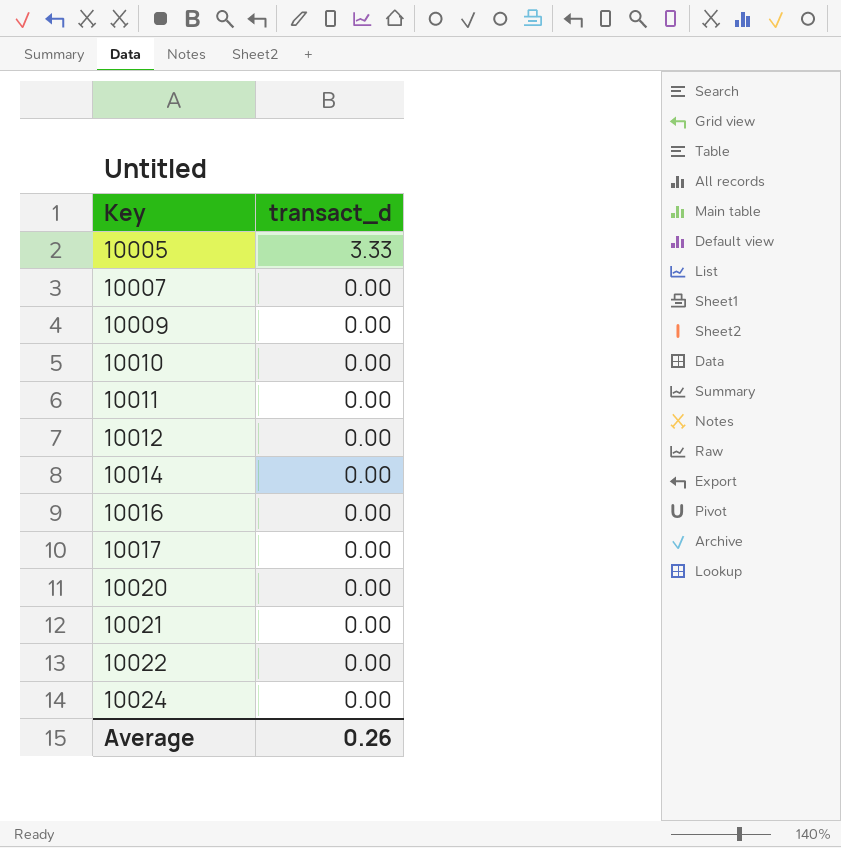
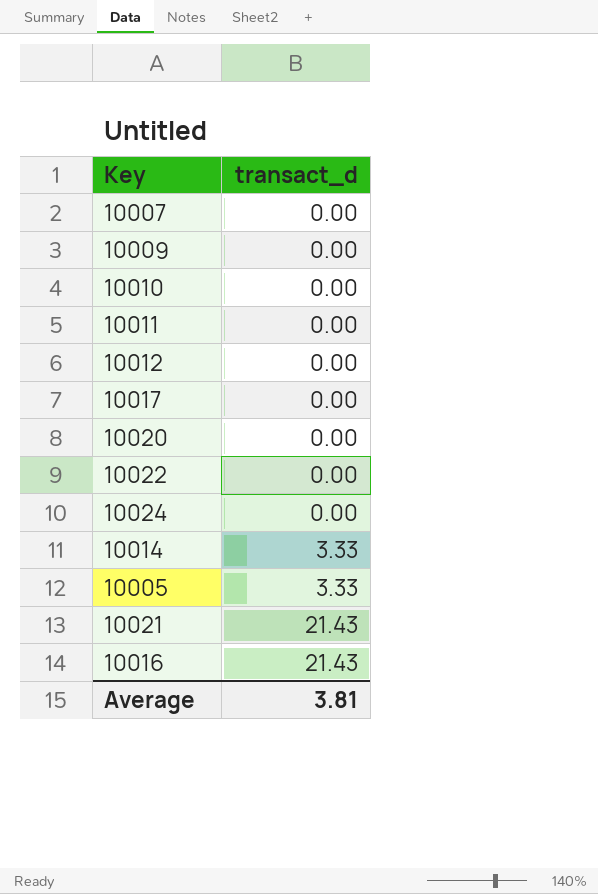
row order: Key ascending -> transact_d ascending
10014 | transact_d: 0.00 -> 3.33
10021 | transact_d: 0.00 -> 21.43
10016 | transact_d: 0.00 -> 21.43
Average | transact_d: 0.26 -> 3.81

